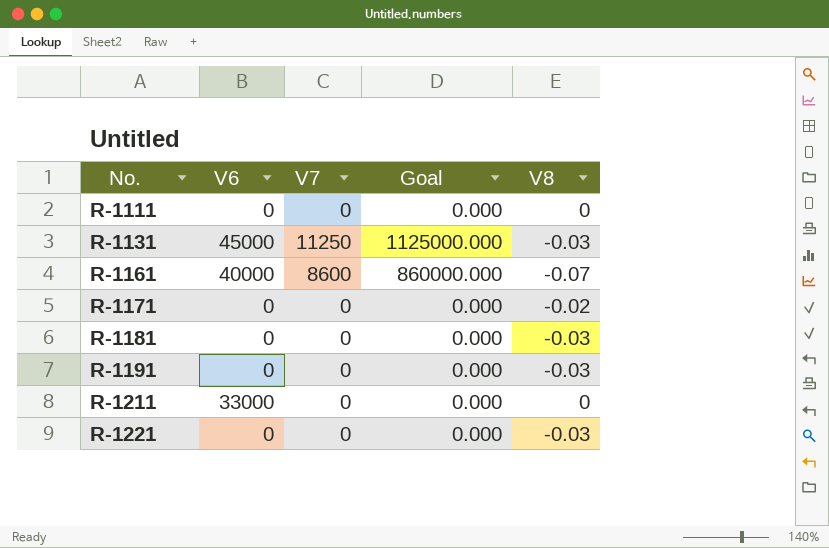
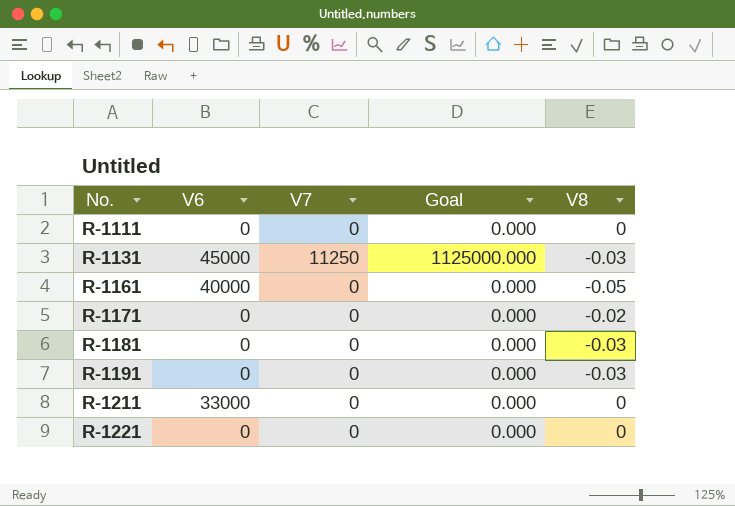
R-1161 | V7: 8600 -> 0
R-1161 | Goal: 860000.000 -> 0.000
R-1161 | V8: -0.07 -> -0.05
R-1221 | V8: -0.03 -> 0

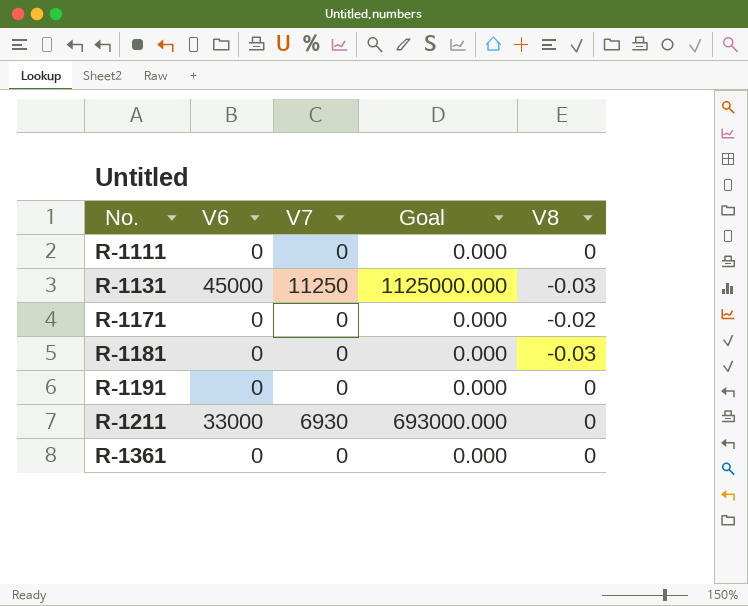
row R-1161: 40000 | 0 | 0.000 | -0.05 -> none
row R-1221: 0 | 0 | 0.000 | 0 -> none
R-1191 | V8: -0.03 -> 0
R-1211 | V7: 0 -> 6930
R-1211 | Goal: 0.000 -> 693000.000
row R-1361: none -> 0 | 0 | 0.000 | 0

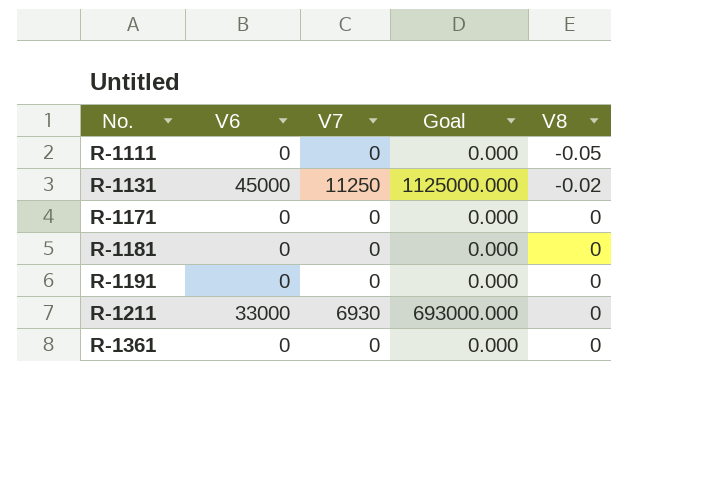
R-1111 | V8: 0 -> -0.05
R-1131 | V8: -0.03 -> -0.02
R-1171 | V8: -0.02 -> 0
R-1181 | V8: -0.03 -> 0

